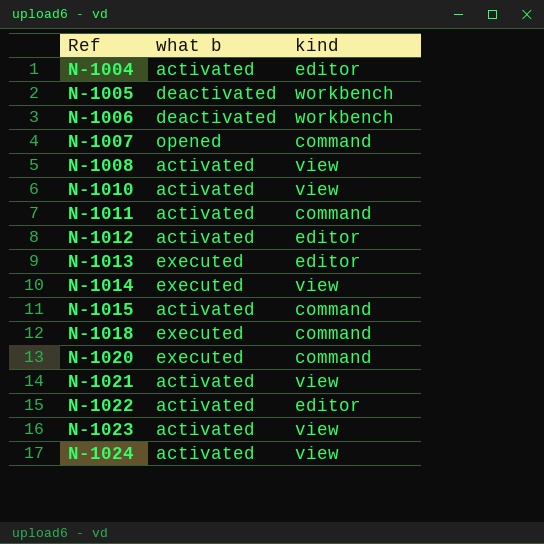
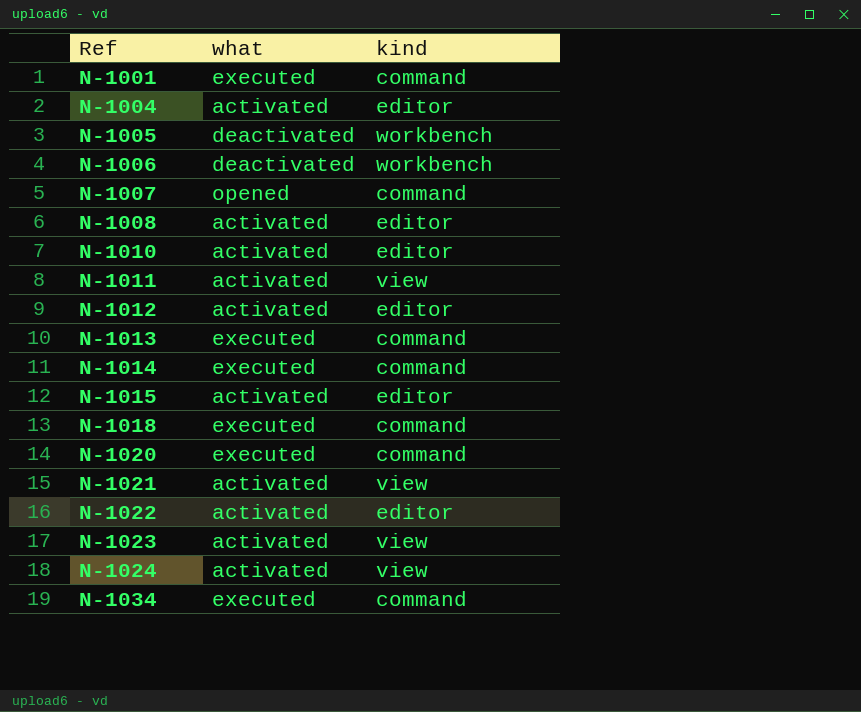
column name: what b -> what
row N-1001: none -> executed | command
N-1008 | kind: view -> editor
N-1010 | kind: view -> editor
N-1011 | kind: command -> view
N-1013 | kind: editor -> command
N-1014 | kind: view -> command
N-1015 | kind: command -> editor
row N-1034: none -> executed | command

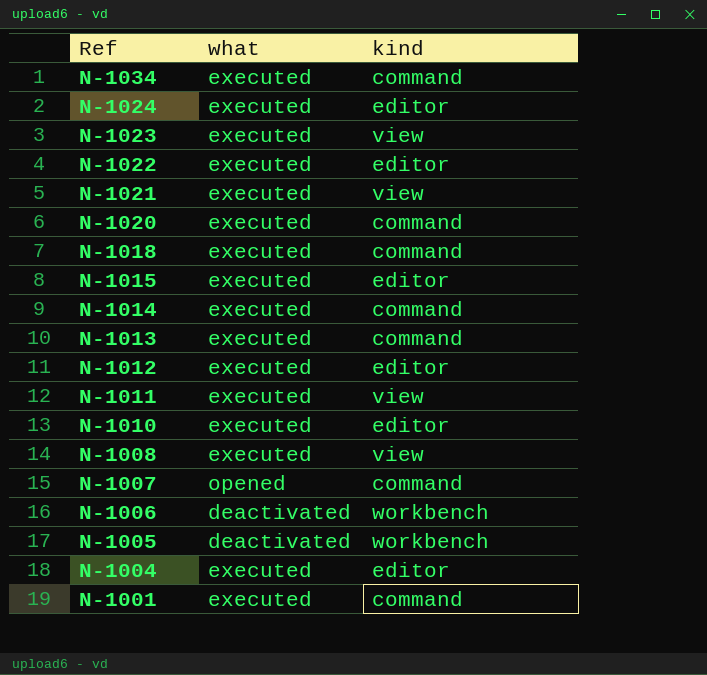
row order: Ref ascending -> Ref descending
N-1024 | what: activated -> executed
N-1024 | kind: view -> editor
N-1023 | what: activated -> executed
N-1022 | what: activated -> executed
N-1021 | what: activated -> executed
N-1015 | what: activated -> executed
N-1012 | what: activated -> executed
N-1011 | what: activated -> executed
N-1010 | what: activated -> executed
N-1008 | what: activated -> executed
N-1008 | kind: editor -> view
N-1004 | what: activated -> executed

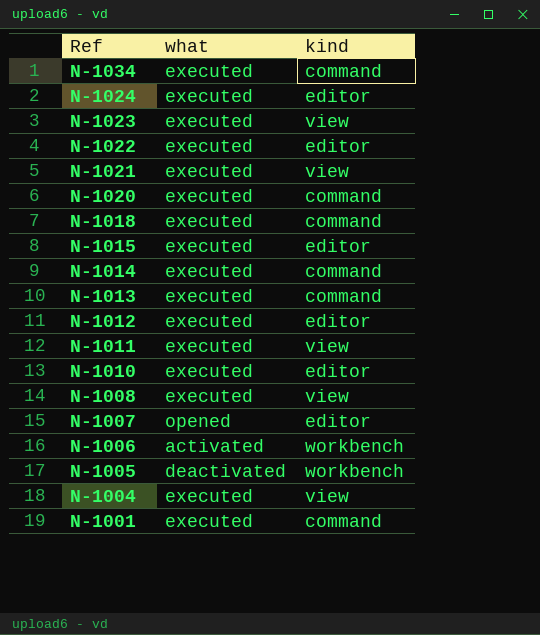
N-1007 | kind: command -> editor
N-1006 | what: deactivated -> activated
N-1004 | kind: editor -> view

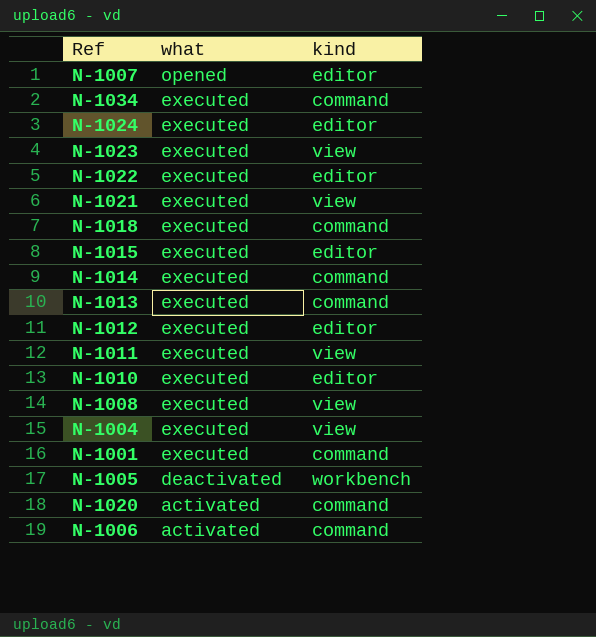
row order: Ref descending -> what descending
N-1020 | what: executed -> activated
N-1006 | kind: workbench -> command

